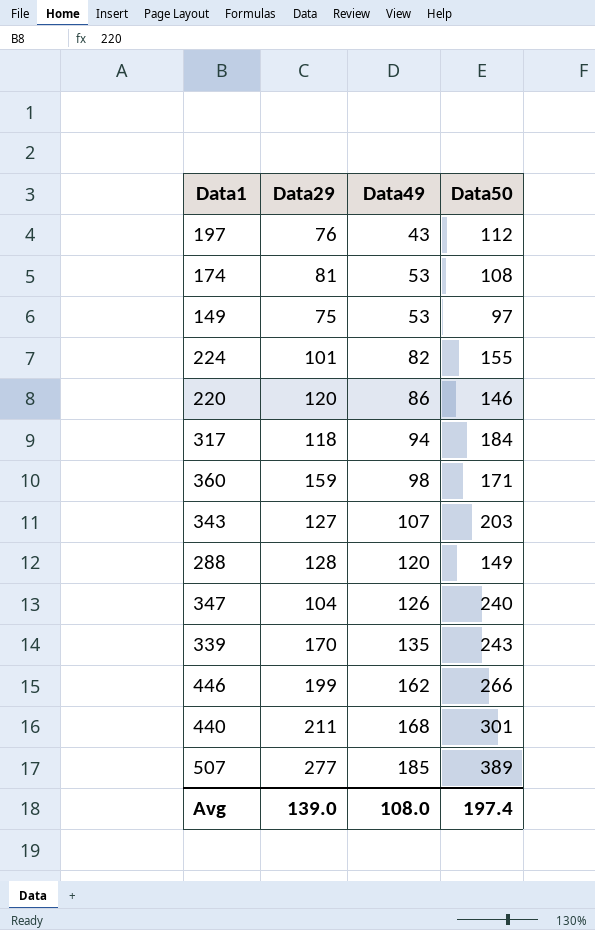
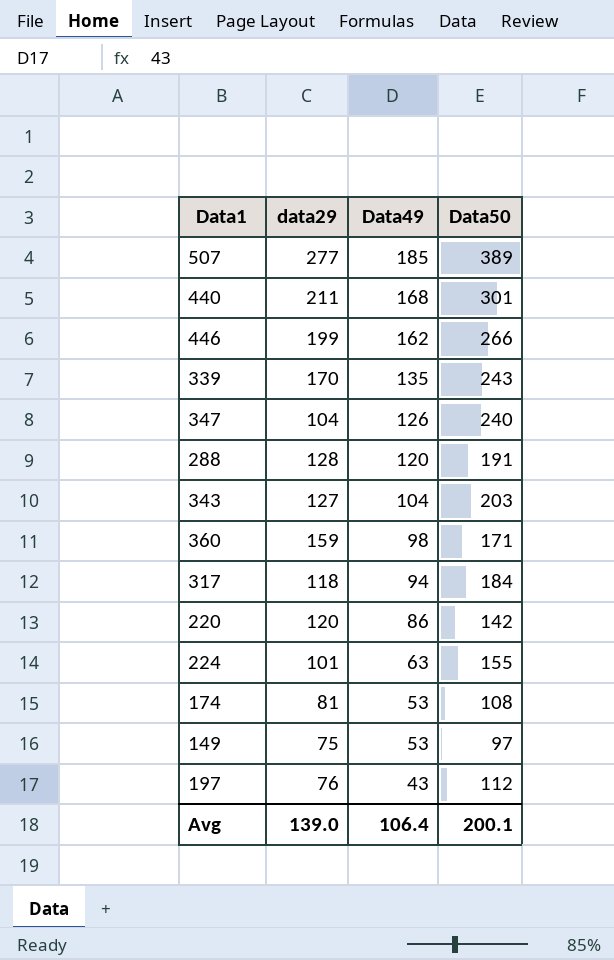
row order: Data49 ascending -> Data49 descending
column name: Data29 -> data29
288 | Data50: 149 -> 191
343 | Data49: 107 -> 104
220 | Data50: 146 -> 142
224 | Data49: 82 -> 63
Avg | Data49: 108.0 -> 106.4
Avg | Data50: 197.4 -> 200.1

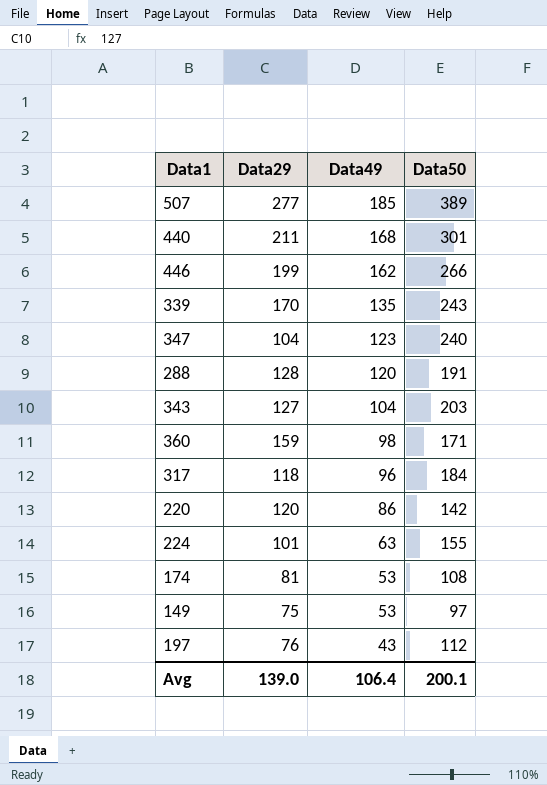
column name: data29 -> Data29
347 | Data49: 126 -> 123
317 | Data49: 94 -> 96

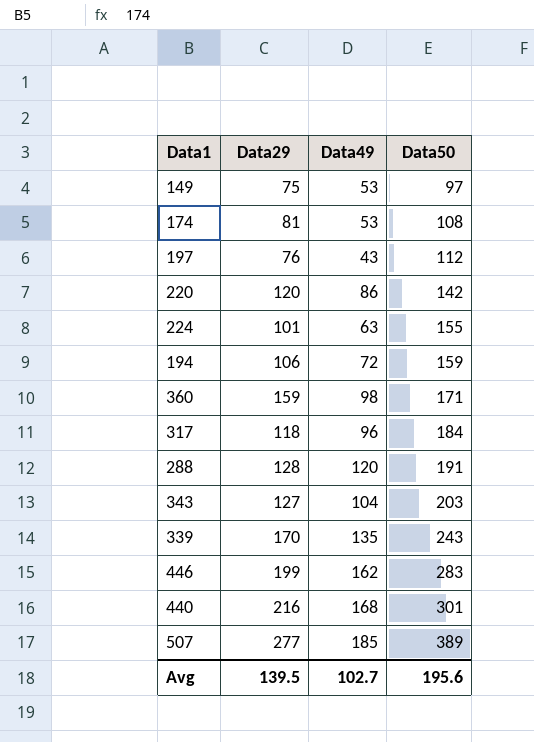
row order: Data49 descending -> Data50 ascending
row 347: 104 | 123 | 240 -> none
row 194: none -> 106 | 72 | 159
446 | Data50: 266 -> 283
440 | Data29: 211 -> 216
Avg | Data29: 139.0 -> 139.5
Avg | Data49: 106.4 -> 102.7
Avg | Data50: 200.1 -> 195.6

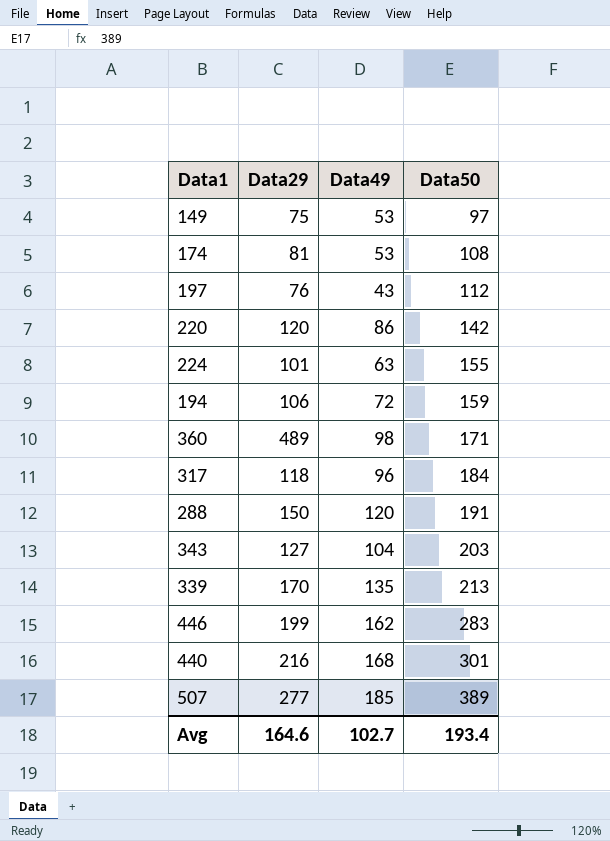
360 | Data29: 159 -> 489
288 | Data29: 128 -> 150
339 | Data50: 243 -> 213
Avg | Data29: 139.5 -> 164.6
Avg | Data50: 195.6 -> 193.4

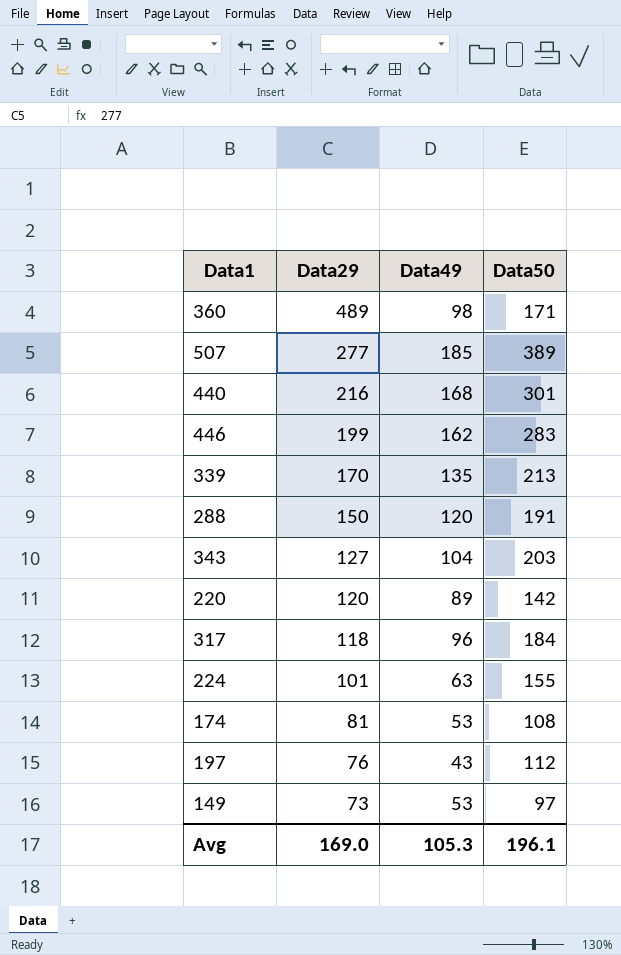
row order: Data50 ascending -> Data29 descending
row 194: 106 | 72 | 159 -> none
220 | Data49: 86 -> 89
149 | Data29: 75 -> 73
Avg | Data29: 164.6 -> 169.0
Avg | Data49: 102.7 -> 105.3
Avg | Data50: 193.4 -> 196.1

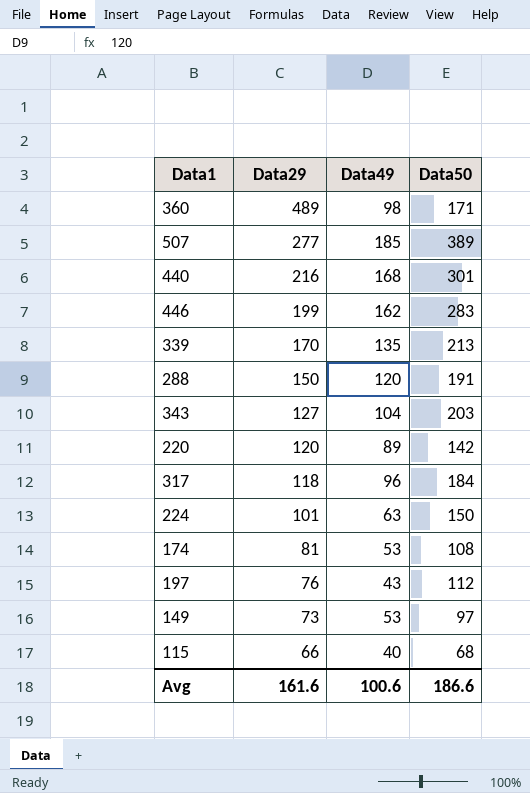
224 | Data50: 155 -> 150
row 115: none -> 66 | 40 | 68
Avg | Data29: 169.0 -> 161.6
Avg | Data49: 105.3 -> 100.6
Avg | Data50: 196.1 -> 186.6

